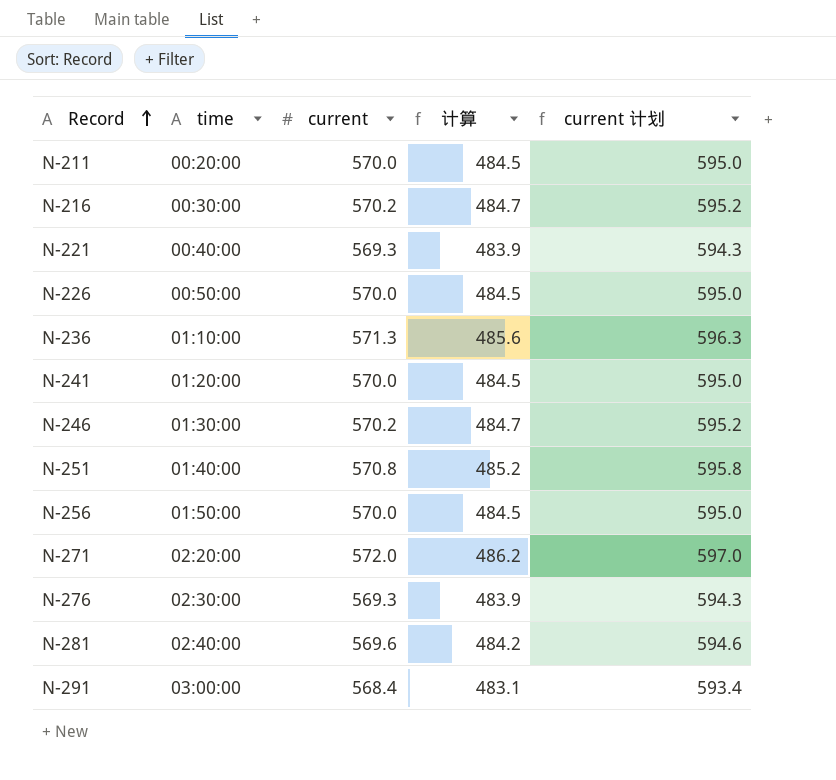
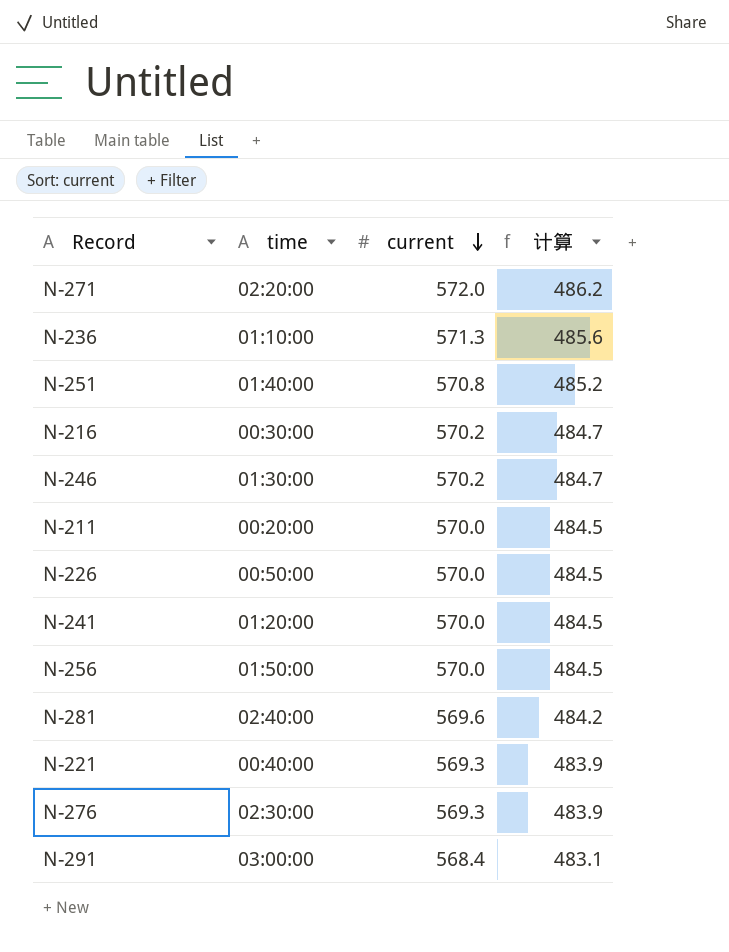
row order: Record ascending -> current descending
column current 计划 | formula: [current] + 25 -> none

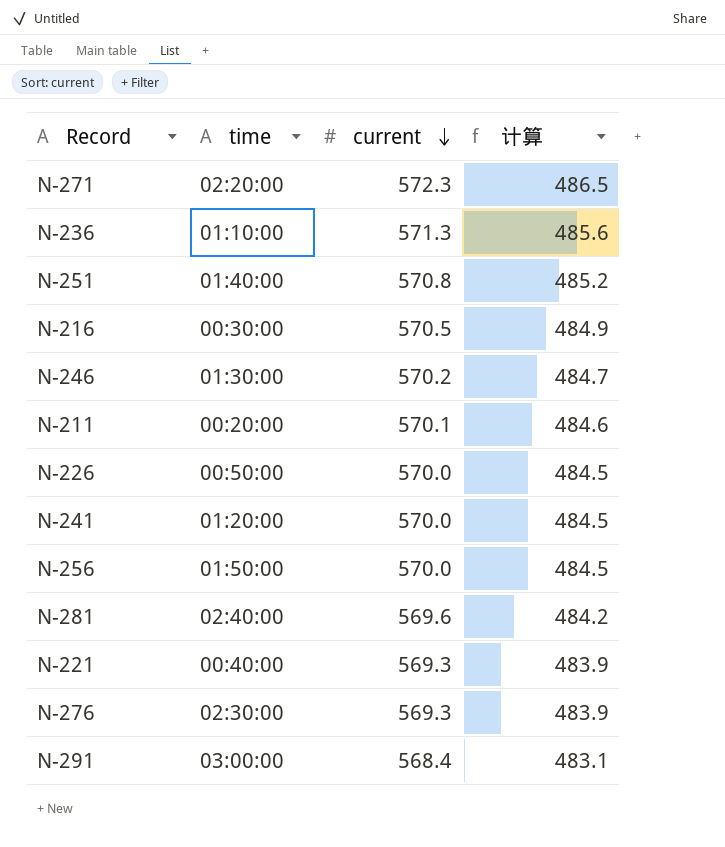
N-271 | current: 572.0 -> 572.3
N-271 | 计算: 486.2 -> 486.5
N-216 | current: 570.2 -> 570.5
N-216 | 计算: 484.7 -> 484.9
N-211 | current: 570.0 -> 570.1
N-211 | 计算: 484.5 -> 484.6

